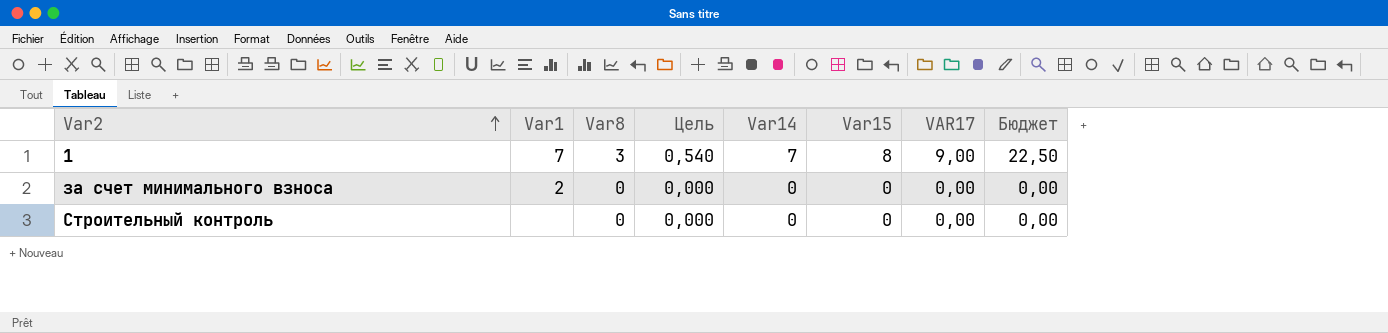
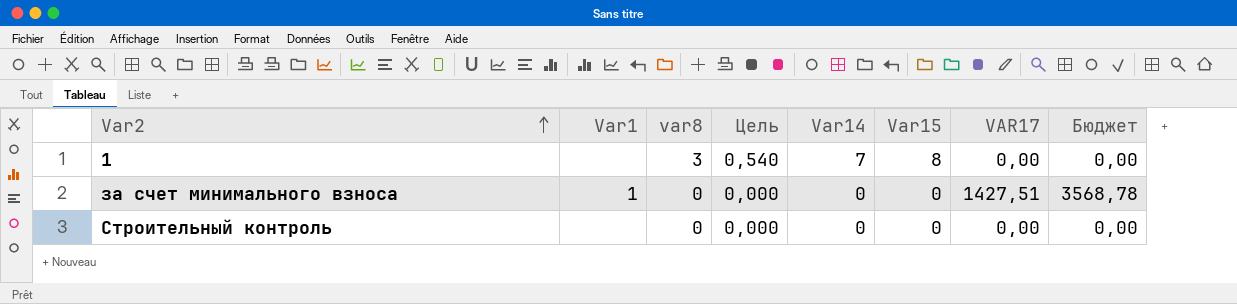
column name: Var8 -> var8
1 | Var1: 7 -> none
1 | VAR17: 9,00 -> 0,00
1 | Бюджет: 22,50 -> 0,00
за счет минимального взноса | Var1: 2 -> 1
за счет минимального взноса | VAR17: 0,00 -> 1427,51
за счет минимального взноса | Бюджет: 0,00 -> 3568,78

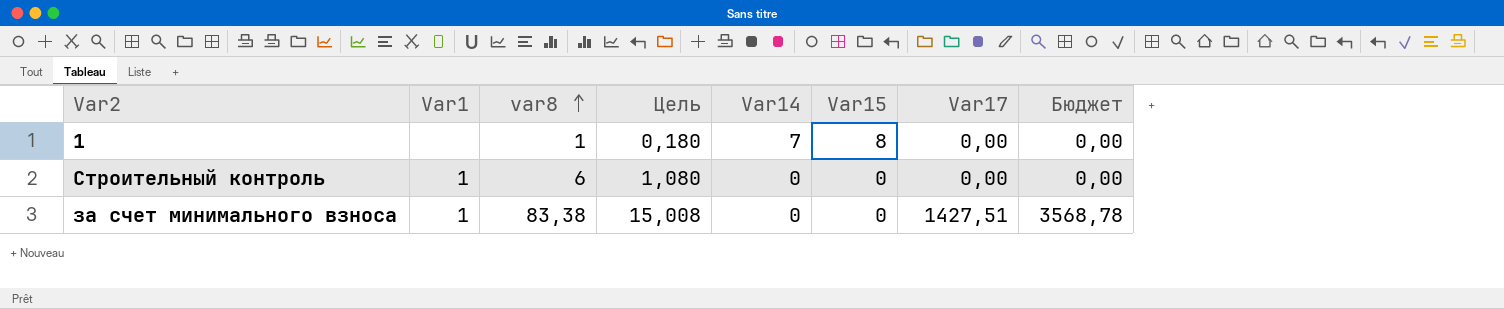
row order: Var2 ascending -> var8 ascending
column name: VAR17 -> Var17
1 | var8: 3 -> 1
1 | Цель: 0,540 -> 0,180
Строительный контроль | Var1: none -> 1
Строительный контроль | var8: 0 -> 6
Строительный контроль | Цель: 0,000 -> 1,080
за счет минимального взноса | var8: 0 -> 83,38
за счет минимального взноса | Цель: 0,000 -> 15,008

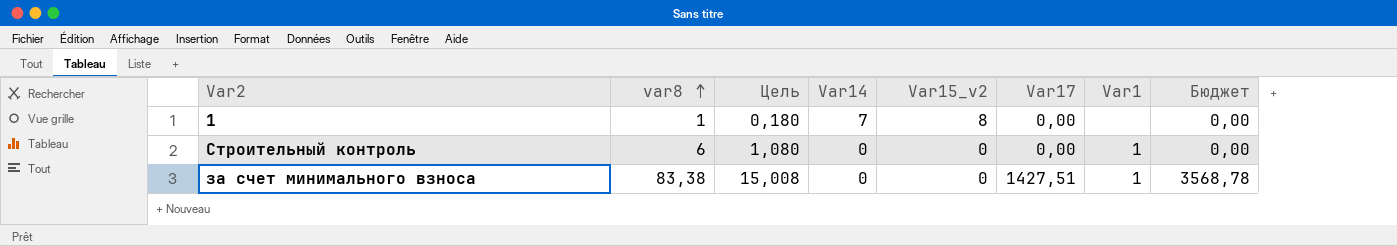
column name: Var15 -> Var15_v2
column Var1 | position: 2 -> 7

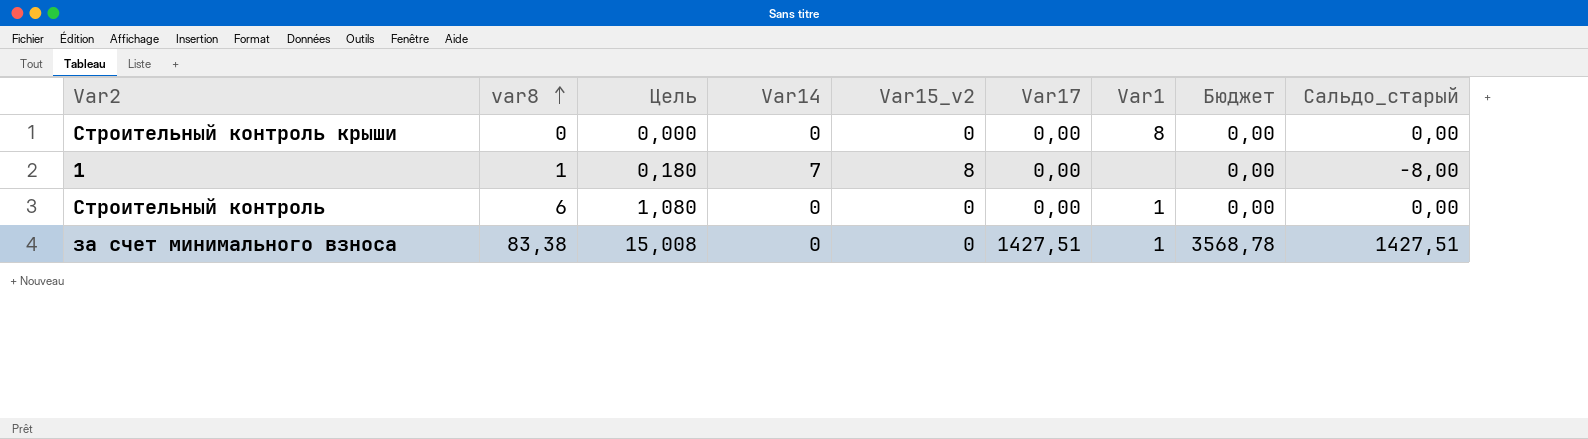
column Сальдо_старый | formula: none -> [Var17] - [Var15_v2]
row Строительный контроль крыши: none -> 0 | 0,000 | 0 | 0 | 0,00 | 8 | 0,00 | 0,00

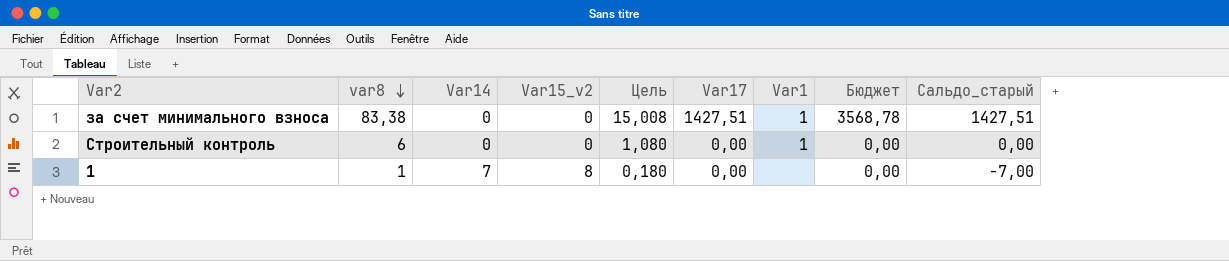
row order: var8 ascending -> var8 descending
column Цель | position: 3 -> 5
column Сальдо_старый | formula: [Var17] - [Var15_v2] -> [Var17] - [Var14]
row Строительный контроль крыши: 0 | 0,000 | 0 | 0 | 0,00 | 8 | 0,00 | 0,00 -> none

